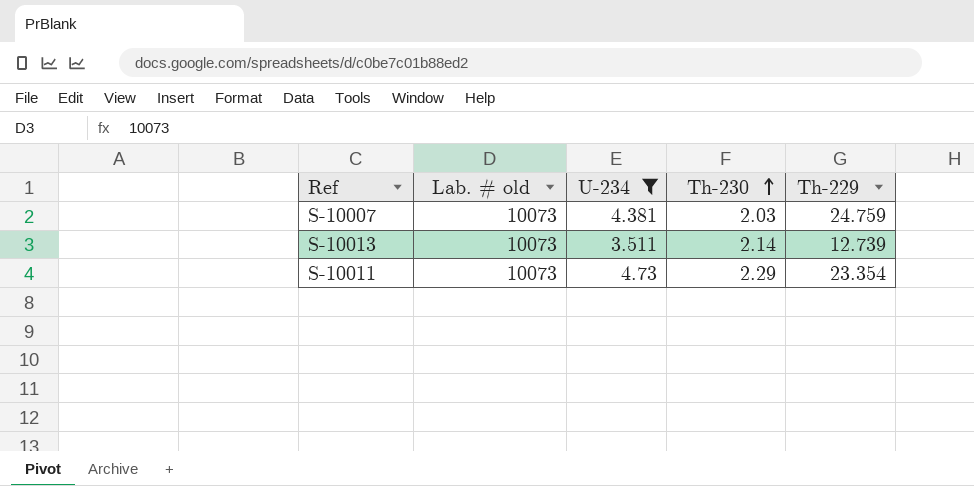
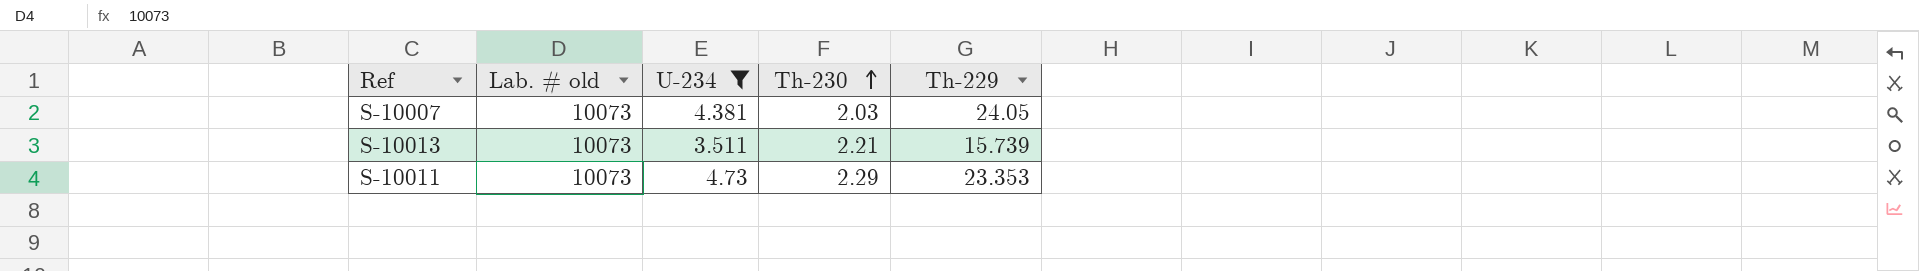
S-10007 | Th-229: 24.759 -> 24.05
S-10013 | Th-230: 2.14 -> 2.21
S-10013 | Th-229: 12.739 -> 15.739
S-10011 | Th-229: 23.354 -> 23.353

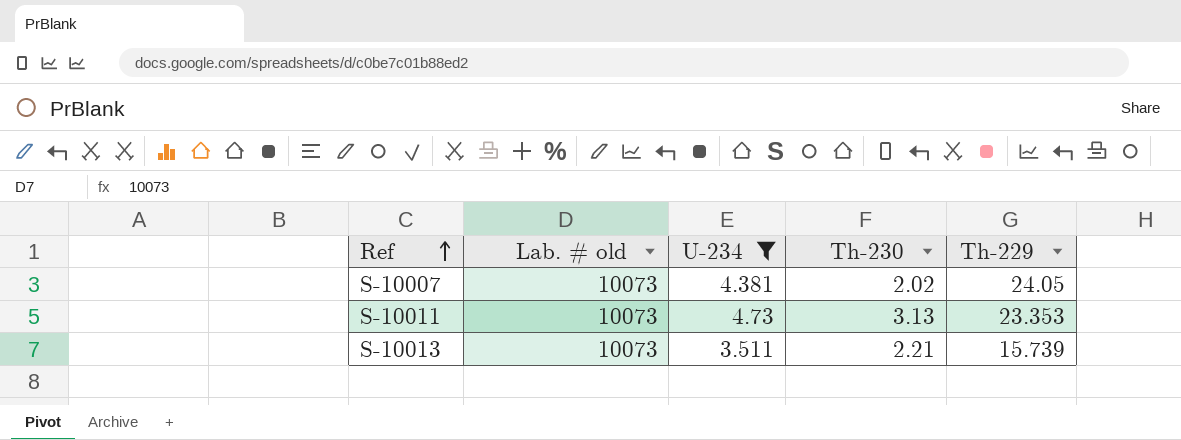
row order: Th-230 ascending -> Ref ascending
S-10007 | Th-230: 2.03 -> 2.02
S-10011 | Th-230: 2.29 -> 3.13

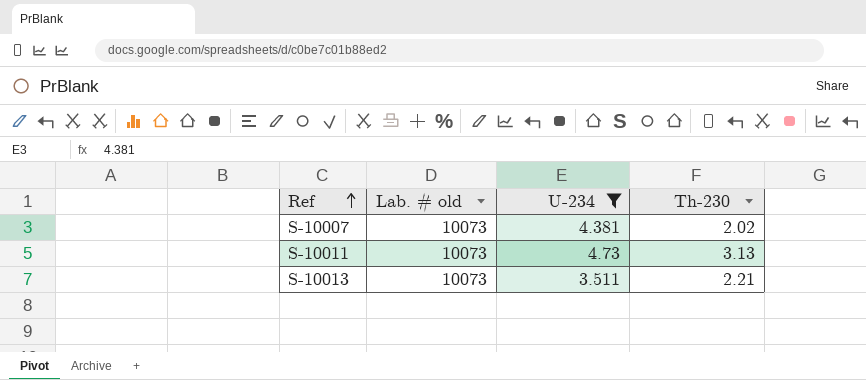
column Th-229 | position: 5 -> none

